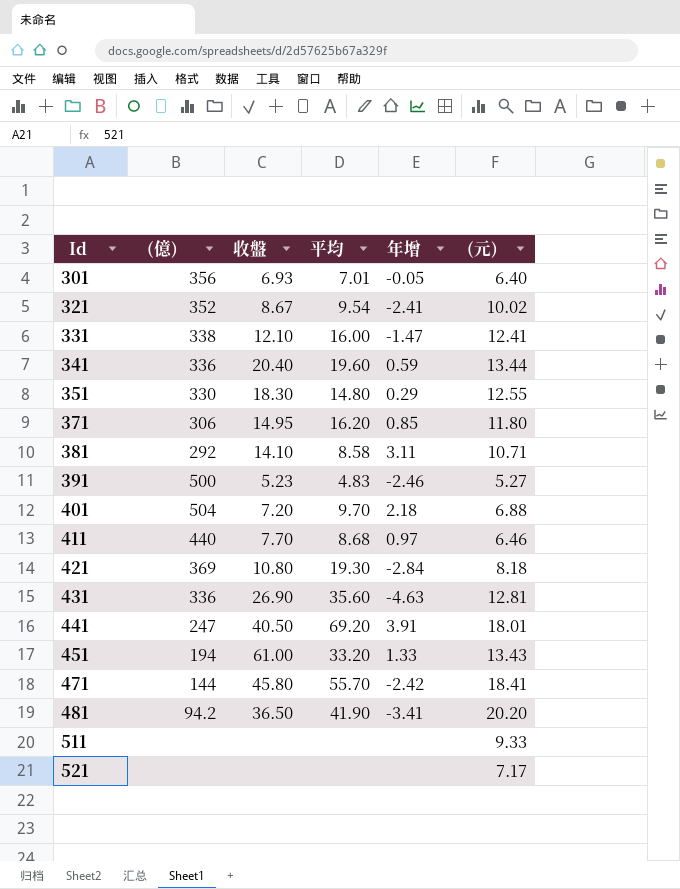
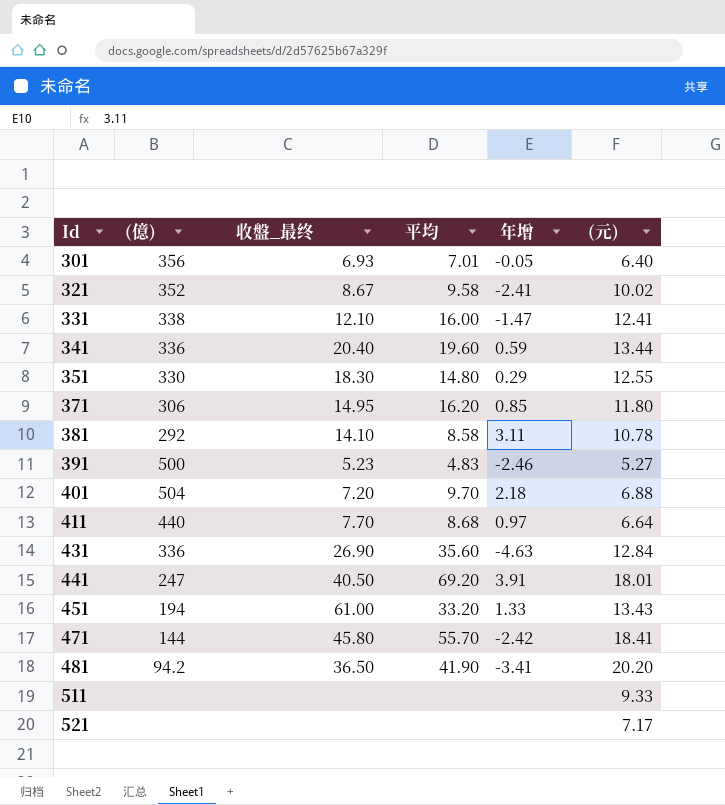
column name: 收盤 -> 收盤_最终
row 421: 369 | 10.80 | 19.30 | -2.84 | 8.18 -> none
321 | 平均: 9.54 -> 9.58
381 | (元): 10.71 -> 10.78
411 | (元): 6.46 -> 6.64
431 | (元): 12.81 -> 12.84

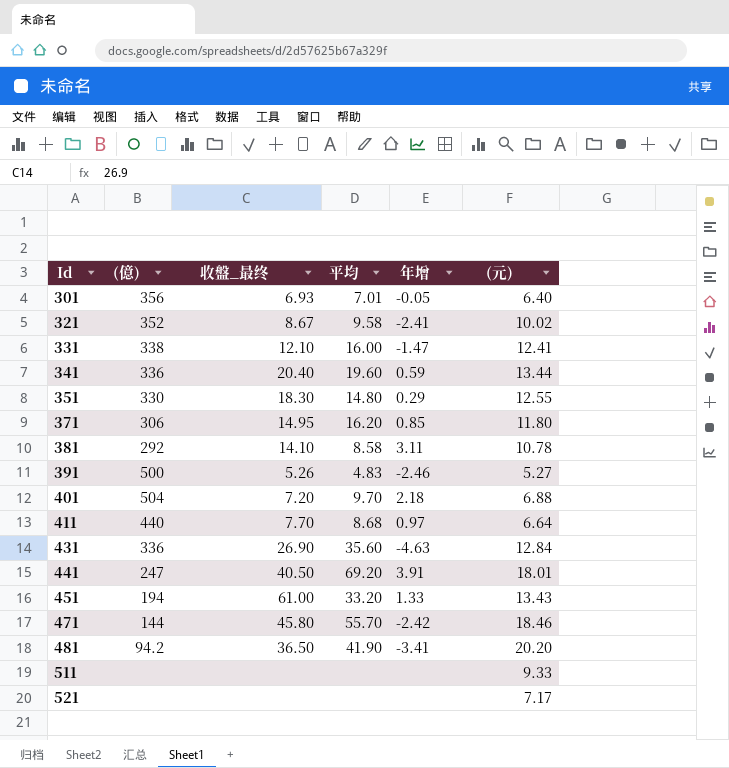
391 | 收盤_最终: 5.23 -> 5.26
471 | (元): 18.41 -> 18.46

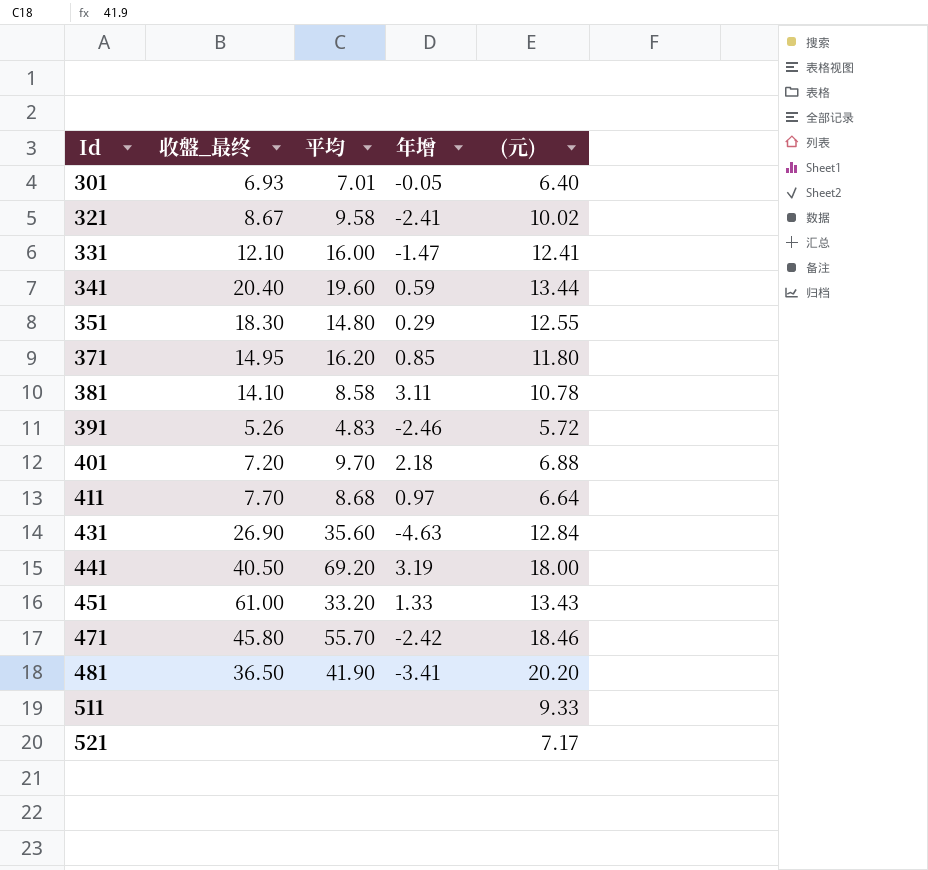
column (億) | position: 2 -> none
391 | (元): 5.27 -> 5.72
441 | 年增: 3.91 -> 3.19
441 | (元): 18.01 -> 18.00

